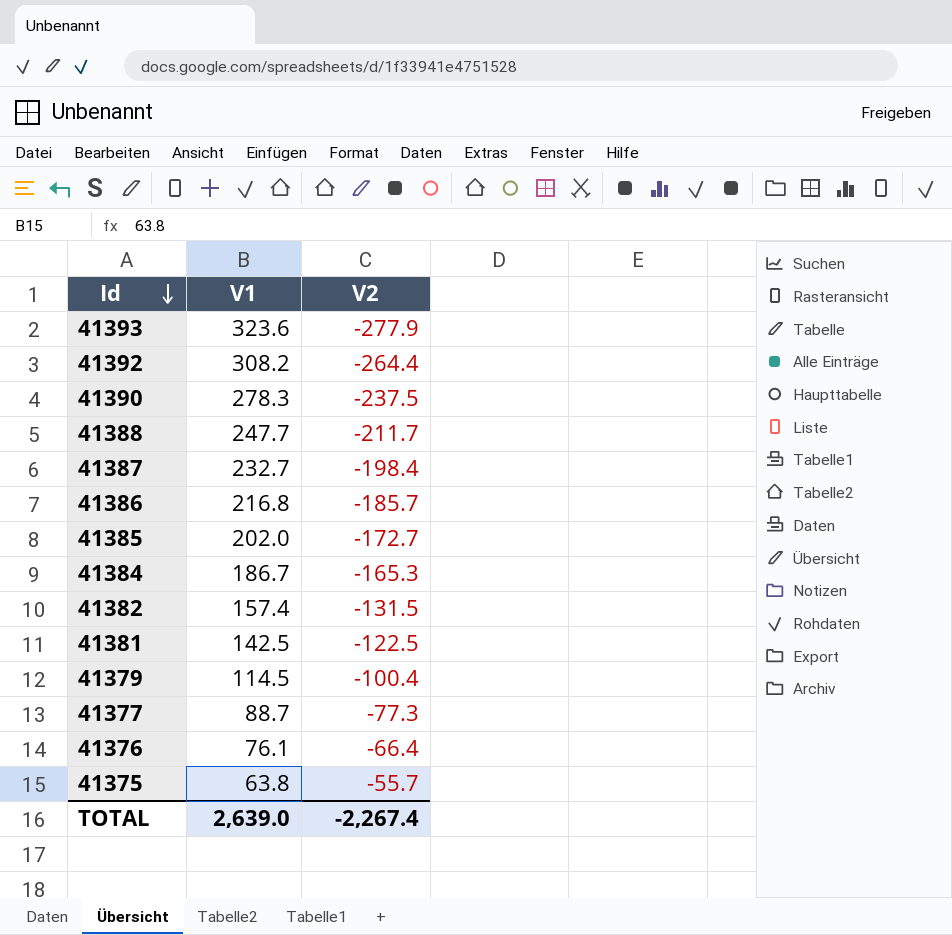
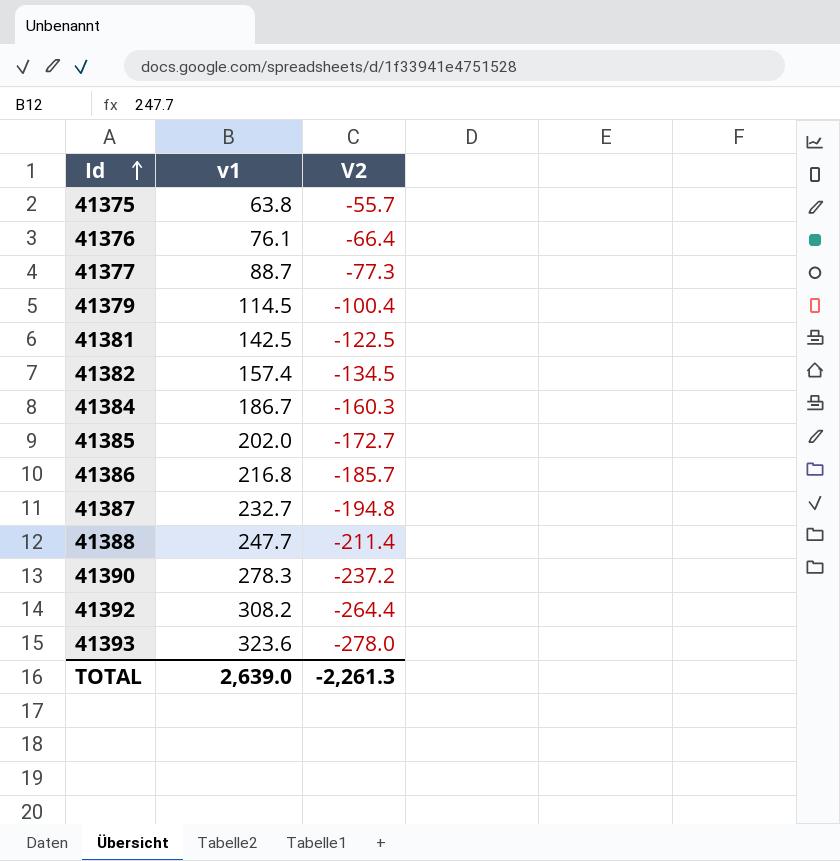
row order: Id descending -> Id ascending
column name: V1 -> v1
41382 | V2: -131.5 -> -134.5
41384 | V2: -165.3 -> -160.3
41387 | V2: -198.4 -> -194.8
41388 | V2: -211.7 -> -211.4
41390 | V2: -237.5 -> -237.2
41393 | V2: -277.9 -> -278.0
TOTAL | V2: -2,267.4 -> -2,261.3

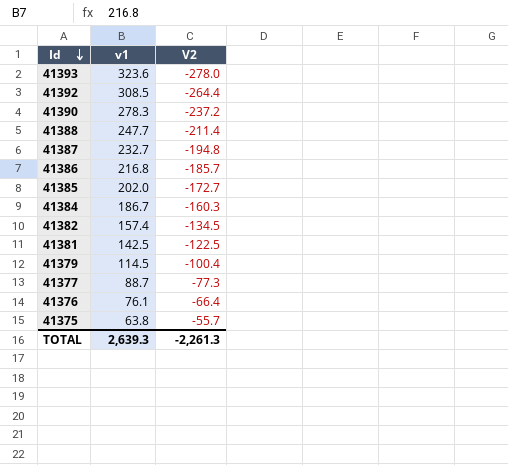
row order: Id ascending -> Id descending
41392 | v1: 308.2 -> 308.5
TOTAL | v1: 2,639.0 -> 2,639.3

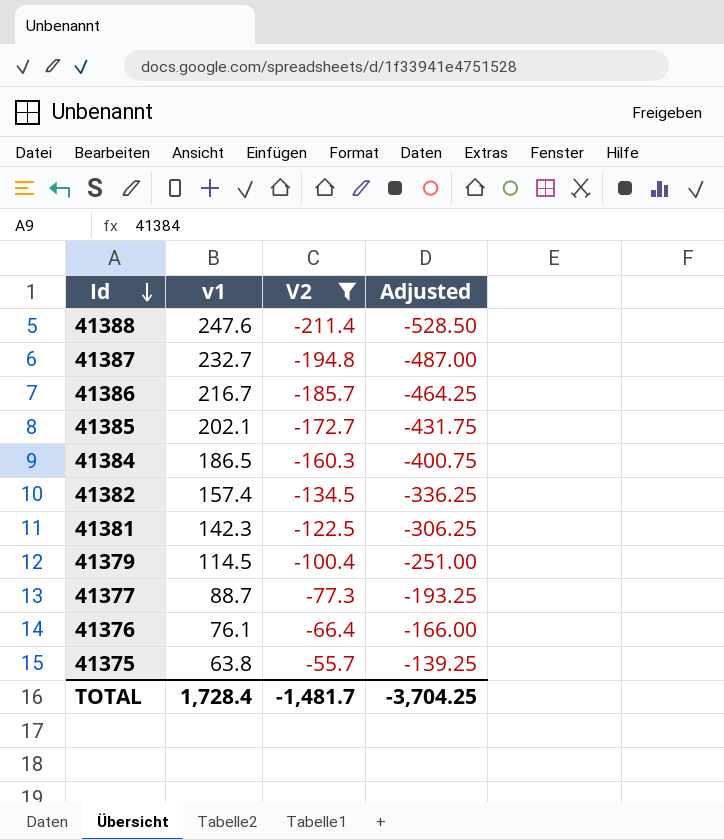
filter: none -> V2 >= -211.4
column Adjusted | formula: none -> [V2] * 2.5
41388 | v1: 247.7 -> 247.6
41386 | v1: 216.8 -> 216.7
41385 | v1: 202.0 -> 202.1
41384 | v1: 186.7 -> 186.5
41381 | v1: 142.5 -> 142.3
TOTAL | v1: 2,639.3 -> 1,728.4
TOTAL | V2: -2,261.3 -> -1,481.7

